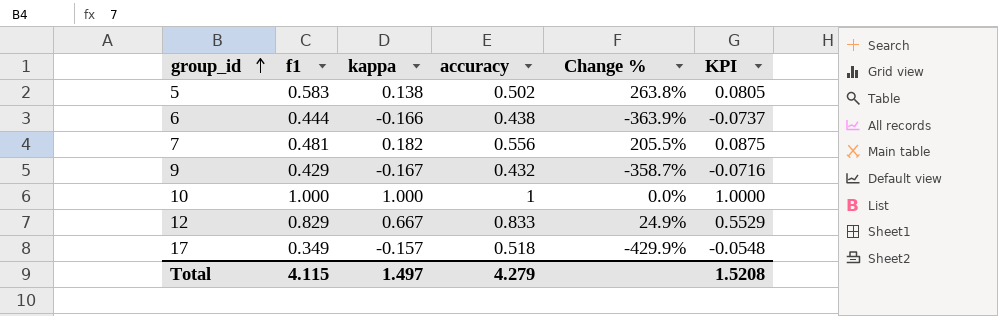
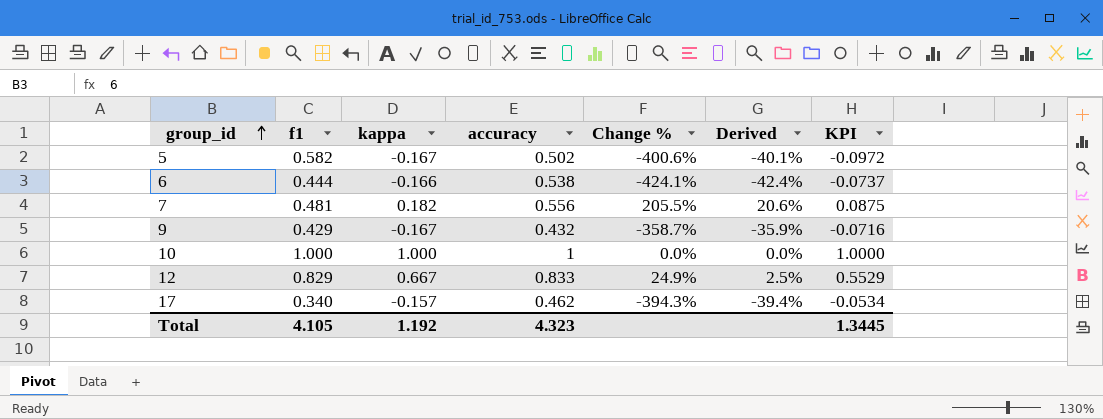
column Derived | formula: none -> [Change %] * 0.1
5 | f1: 0.583 -> 0.582
5 | kappa: 0.138 -> -0.167
5 | Change %: 263.8% -> -400.6%
5 | KPI: 0.0805 -> -0.0972
6 | accuracy: 0.438 -> 0.538
6 | Change %: -363.9% -> -424.1%
17 | f1: 0.349 -> 0.340
17 | accuracy: 0.518 -> 0.462
17 | Change %: -429.9% -> -394.3%
17 | KPI: -0.0548 -> -0.0534
Total | f1: 4.115 -> 4.105
Total | kappa: 1.497 -> 1.192
Total | accuracy: 4.279 -> 4.323
Total | KPI: 1.5208 -> 1.3445

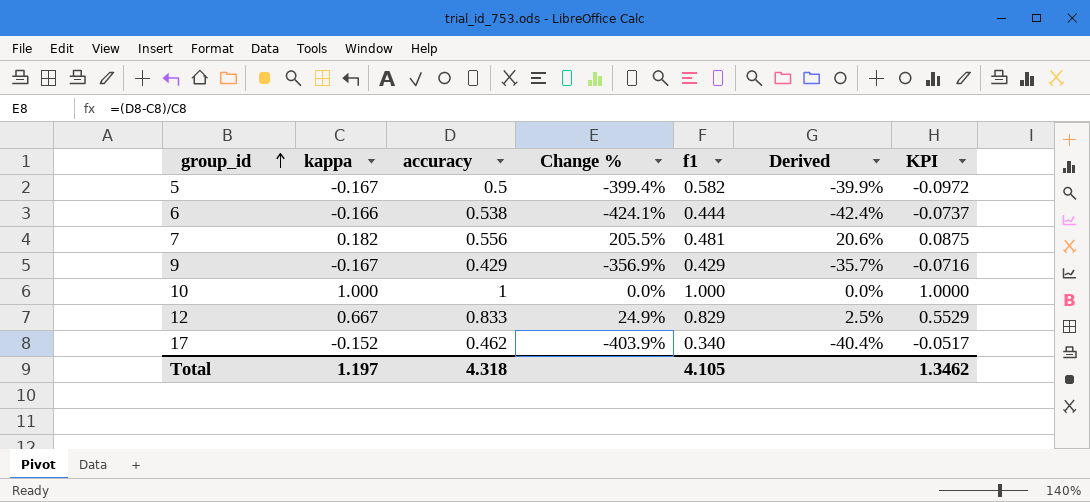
column f1 | position: 2 -> 5
5 | accuracy: 0.502 -> 0.5
5 | Change %: -400.6% -> -399.4%
5 | Derived: -40.1% -> -39.9%
9 | accuracy: 0.432 -> 0.429
9 | Change %: -358.7% -> -356.9%
9 | Derived: -35.9% -> -35.7%
17 | kappa: -0.157 -> -0.152
17 | Change %: -394.3% -> -403.9%
17 | Derived: -39.4% -> -40.4%
17 | KPI: -0.0534 -> -0.0517
Total | kappa: 1.192 -> 1.197
Total | accuracy: 4.323 -> 4.318
Total | KPI: 1.3445 -> 1.3462

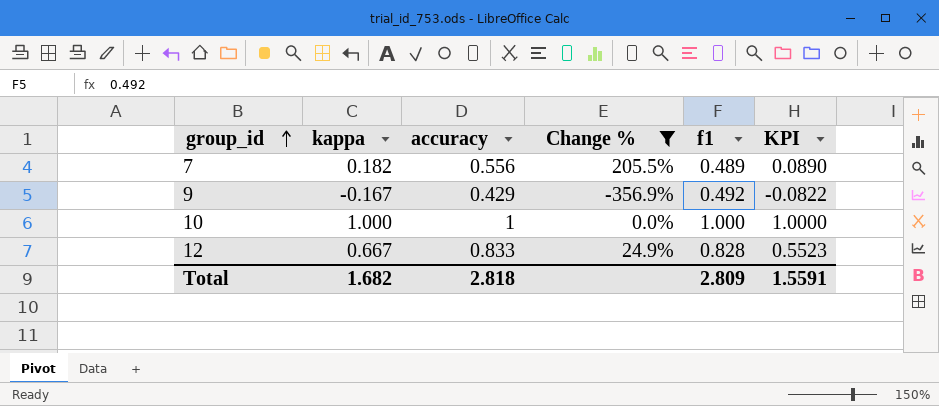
filter: none -> Change % >= -356.9%
column Derived | formula: [Change %] * 0.1 -> none
7 | f1: 0.481 -> 0.489
7 | KPI: 0.0875 -> 0.0890
9 | f1: 0.429 -> 0.492
9 | KPI: -0.0716 -> -0.0822
12 | f1: 0.829 -> 0.828
12 | KPI: 0.5529 -> 0.5523
Total | kappa: 1.197 -> 1.682
Total | accuracy: 4.318 -> 2.818
Total | f1: 4.105 -> 2.809
Total | KPI: 1.3462 -> 1.5591

